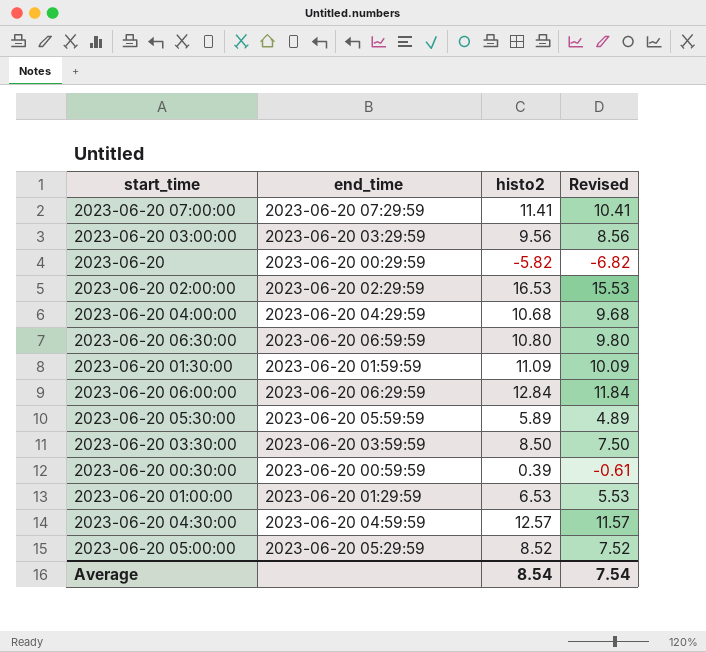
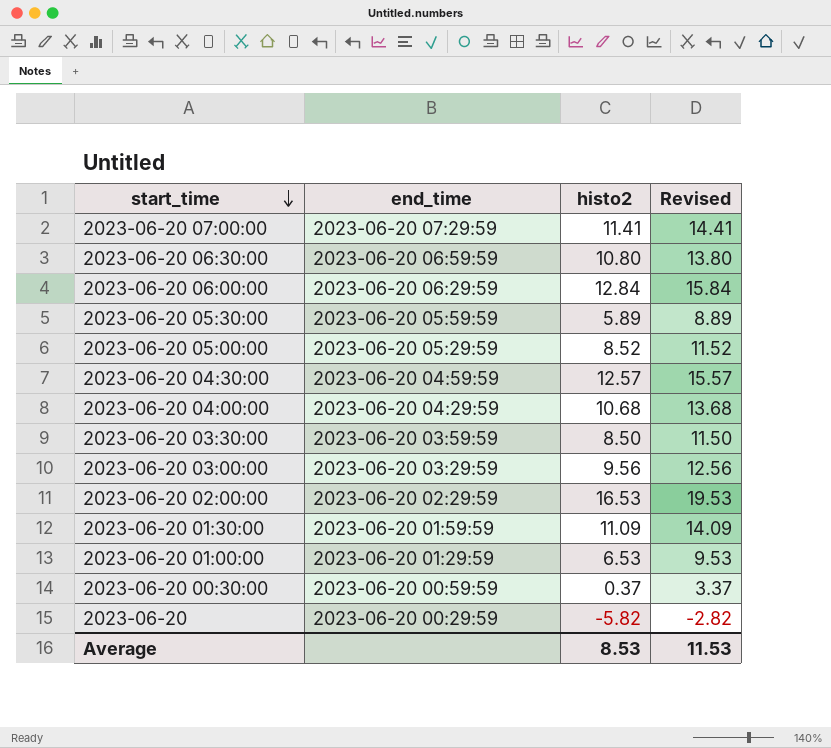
row order: none -> start_time descending
column Revised | formula: [histo2] - 1 -> [histo2] + 3
2023-06-20 00:30:00 | histo2: 0.39 -> 0.37
Average | histo2: 8.54 -> 8.53
Average | Revised: 7.54 -> 11.53

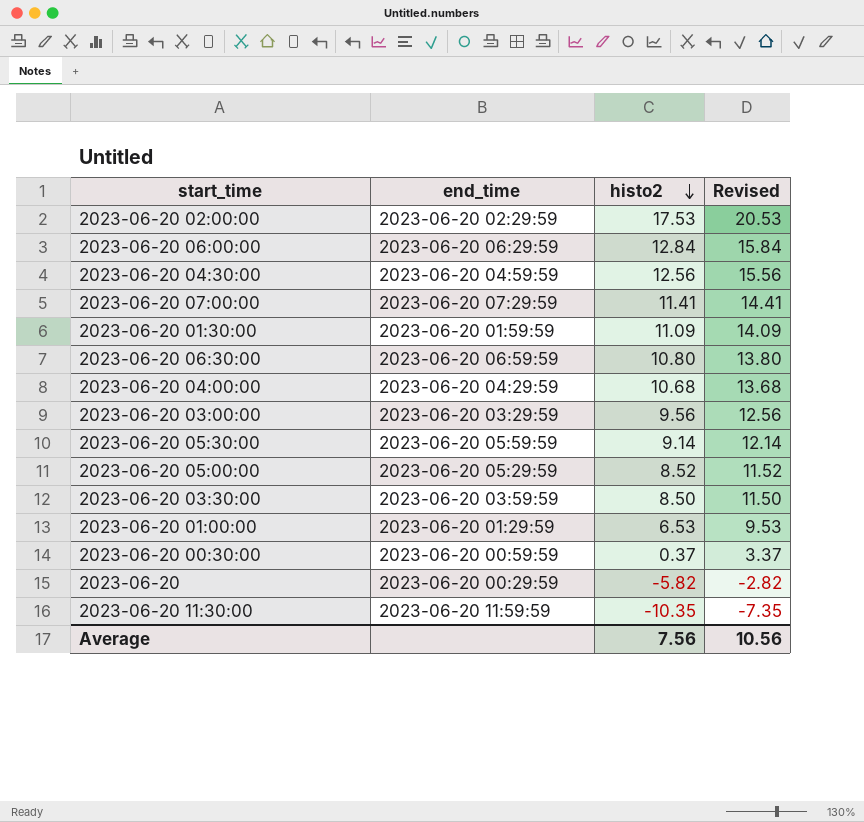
row order: start_time descending -> histo2 descending
2023-06-20 02:00:00 | histo2: 16.53 -> 17.53
2023-06-20 02:00:00 | Revised: 19.53 -> 20.53
2023-06-20 04:30:00 | histo2: 12.57 -> 12.56
2023-06-20 04:30:00 | Revised: 15.57 -> 15.56
2023-06-20 05:30:00 | histo2: 5.89 -> 9.14
2023-06-20 05:30:00 | Revised: 8.89 -> 12.14
row 2023-06-20 11:30:00: none -> 2023-06-20 11:59:59 | -10.35 | -7.35
Average | histo2: 8.53 -> 7.56
Average | Revised: 11.53 -> 10.56

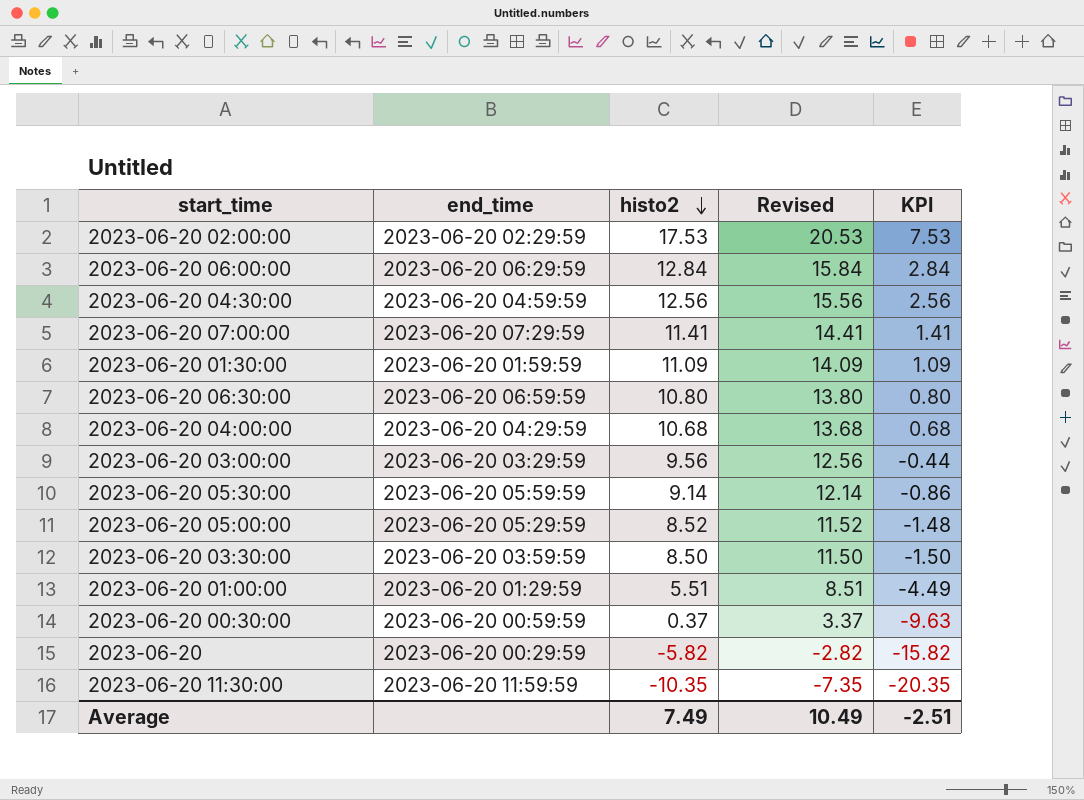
column KPI | formula: none -> [histo2] - 10
2023-06-20 01:00:00 | histo2: 6.53 -> 5.51
2023-06-20 01:00:00 | Revised: 9.53 -> 8.51
Average | histo2: 7.56 -> 7.49
Average | Revised: 10.56 -> 10.49

